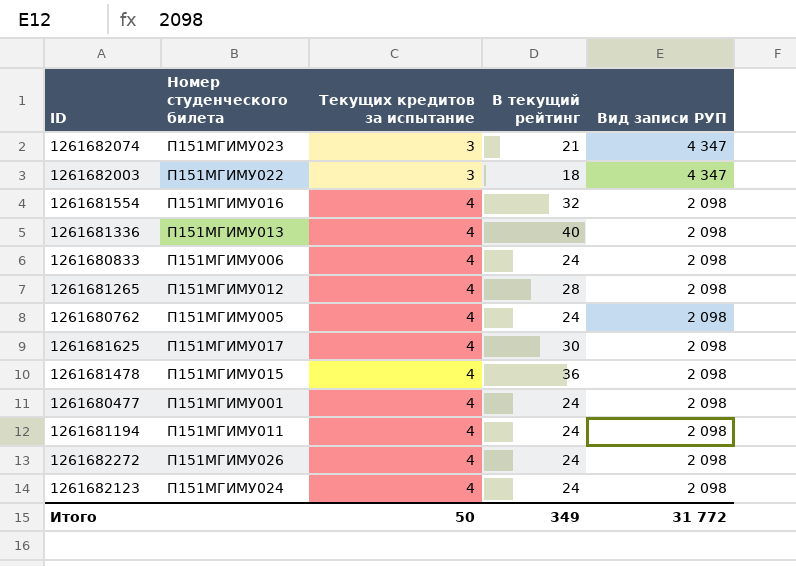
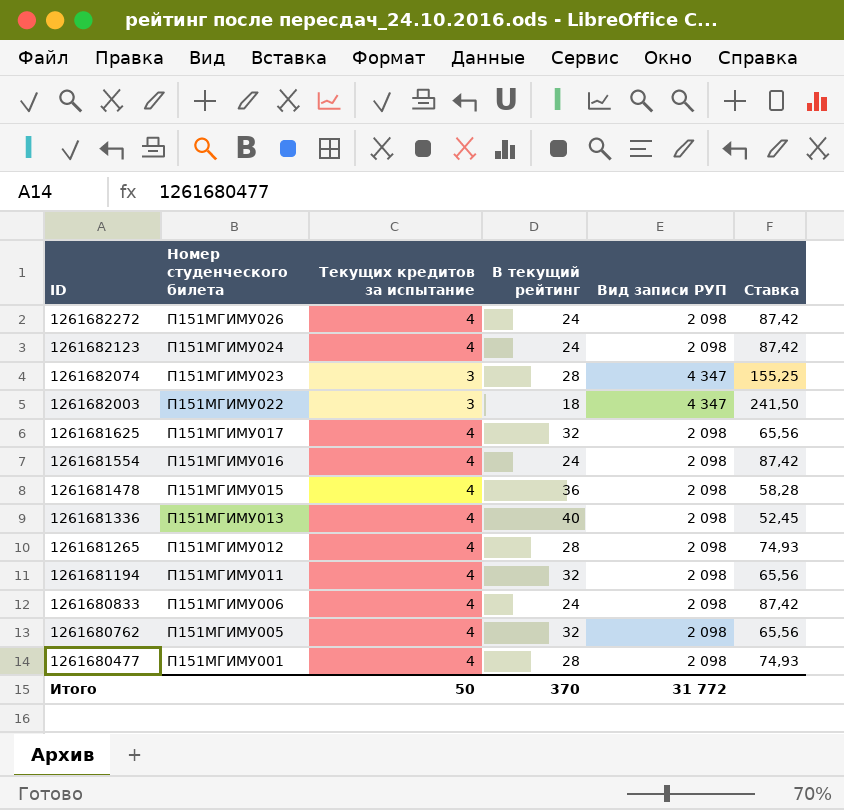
row order: Текущих кредитов за испытание ascending -> ID descending
column Ставка | formula: none -> [Вид записи РУП] / [В текущий рейтинг]
1261682074 | В текущий рейтинг: 21 -> 28
1261681625 | В текущий рейтинг: 30 -> 32
1261681554 | В текущий рейтинг: 32 -> 24
1261681194 | В текущий рейтинг: 24 -> 32
1261680762 | В текущий рейтинг: 24 -> 32
1261680477 | В текущий рейтинг: 24 -> 28
Итого | В текущий рейтинг: 349 -> 370

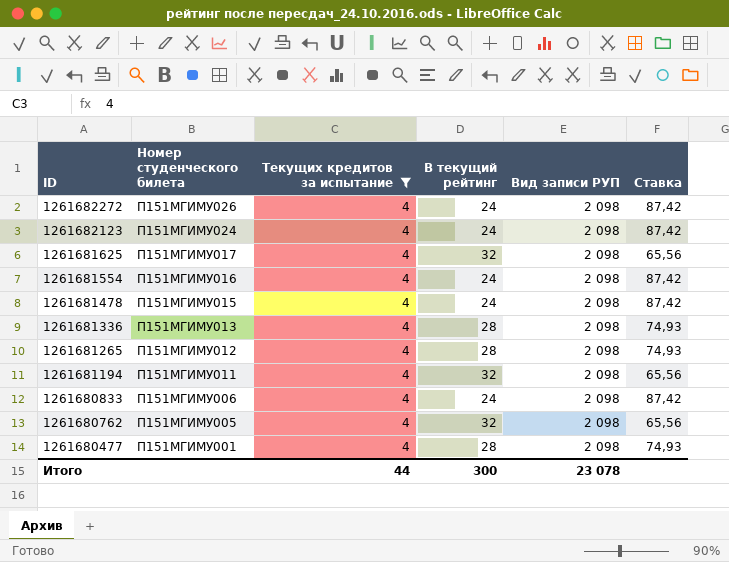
filter: none -> Текущих кредитов за испытание = 4
1261681478 | В текущий рейтинг: 36 -> 24
1261681478 | Ставка: 58,28 -> 87,42
1261681336 | В текущий рейтинг: 40 -> 28
1261681336 | Ставка: 52,45 -> 74,93
Итого | Текущих кредитов за испытание: 50 -> 44
Итого | В текущий рейтинг: 370 -> 300
Итого | Вид записи РУП: 31 772 -> 23 078

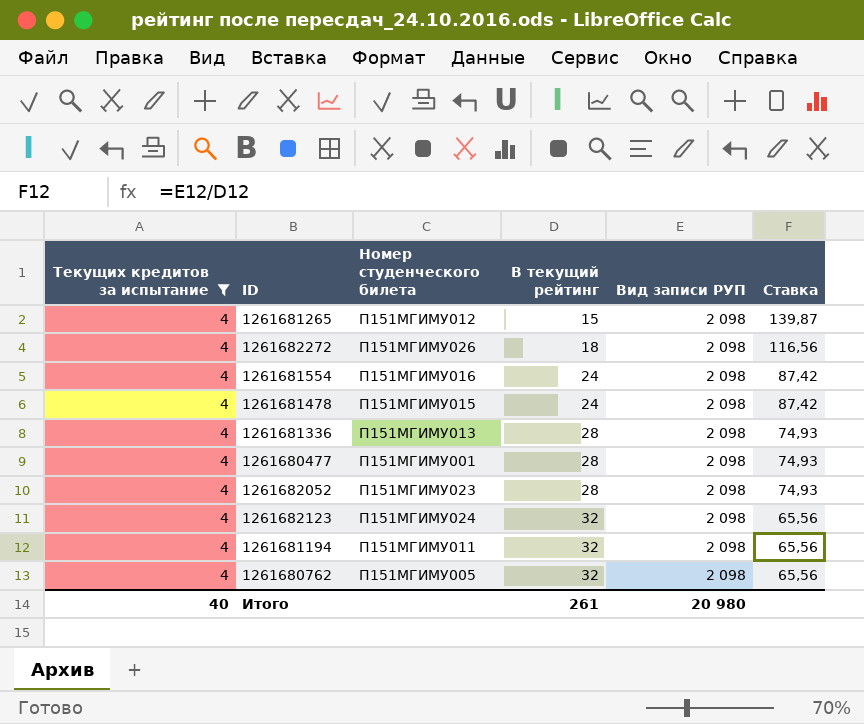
row order: ID descending -> В текущий рейтинг ascending
column Текущих кредитов за испытание | position: 3 -> 1
row 1261681625: П151МГИМУ017 | 4 | 32 | 2 098 | 65,56 -> none
row 1261680833: П151МГИМУ006 | 4 | 24 | 2 098 | 87,42 -> none
1261681265 | В текущий рейтинг: 28 -> 15
1261681265 | Ставка: 74,93 -> 139,87
1261682272 | В текущий рейтинг: 24 -> 18
1261682272 | Ставка: 87,42 -> 116,56
row 1261682052: none -> 4 | П151МГИМУ023 | 28 | 2 098 | 74,93
1261682123 | В текущий рейтинг: 24 -> 32
1261682123 | Ставка: 87,42 -> 65,56
Итого | Текущих кредитов за испытание: 44 -> 40
Итого | В текущий рейтинг: 300 -> 261
Итого | Вид записи РУП: 23 078 -> 20 980

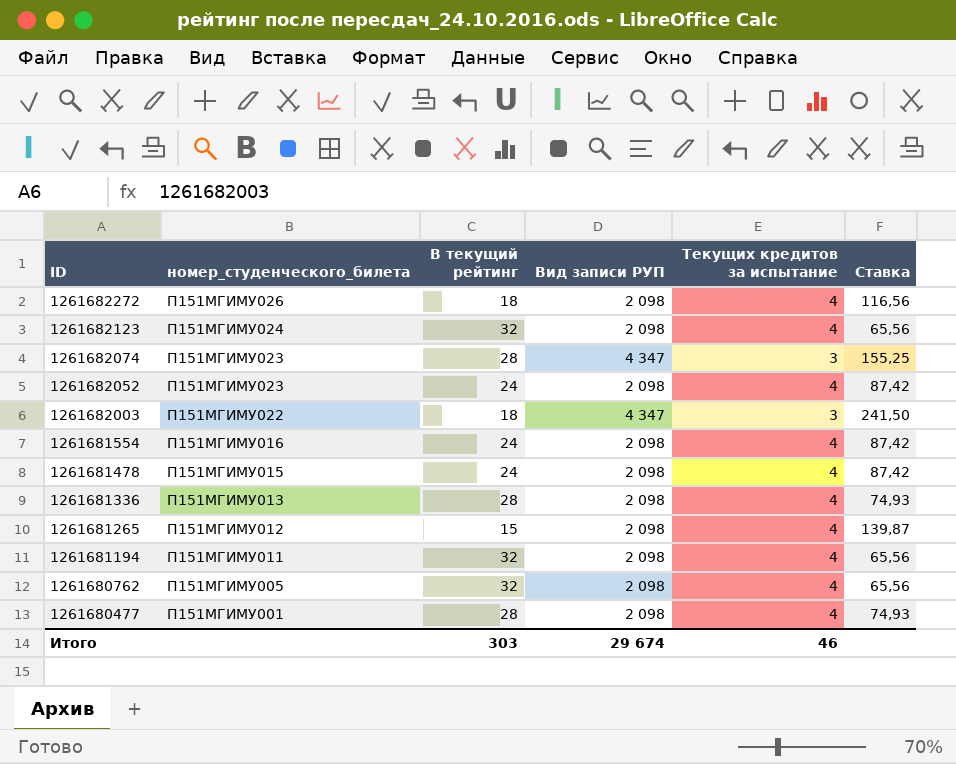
filter: Текущих кредитов за испытание = 4 -> none
row order: В текущий рейтинг ascending -> ID descending
column name: Номер студенческого билета -> номер_студенческого_билета
column Текущих кредитов за испытание | position: 1 -> 5
1261682052 | В текущий рейтинг: 28 -> 24
1261682052 | Ставка: 74,93 -> 87,42
Итого | В текущий рейтинг: 261 -> 303
Итого | Вид записи РУП: 20 980 -> 29 674
Итого | Текущих кредитов за испытание: 40 -> 46

